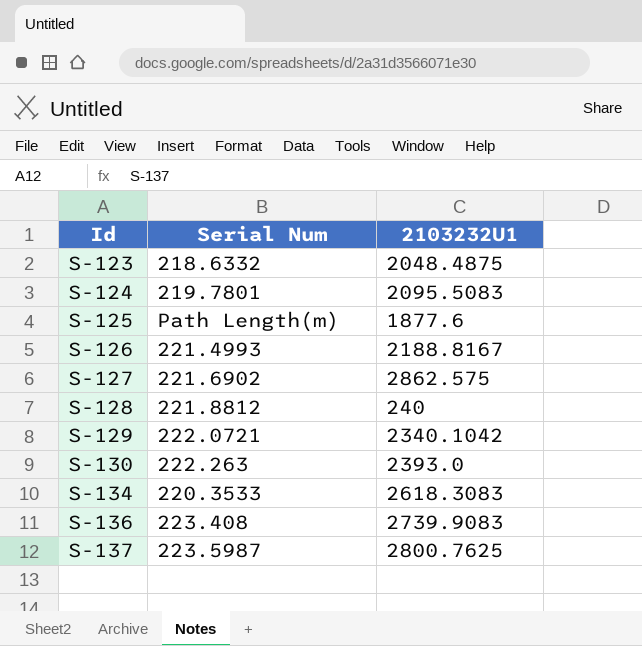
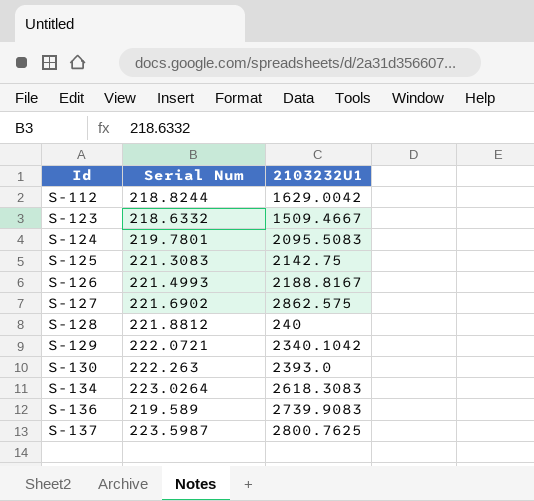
row S-112: none -> 218.8244 | 1629.0042
S-123 | 2103232U1: 2048.4875 -> 1509.4667
S-125 | Serial Num: Path Length(m) -> 221.3083
S-125 | 2103232U1: 1877.6 -> 2142.75
S-134 | Serial Num: 220.3533 -> 223.0264
S-136 | Serial Num: 223.408 -> 219.589

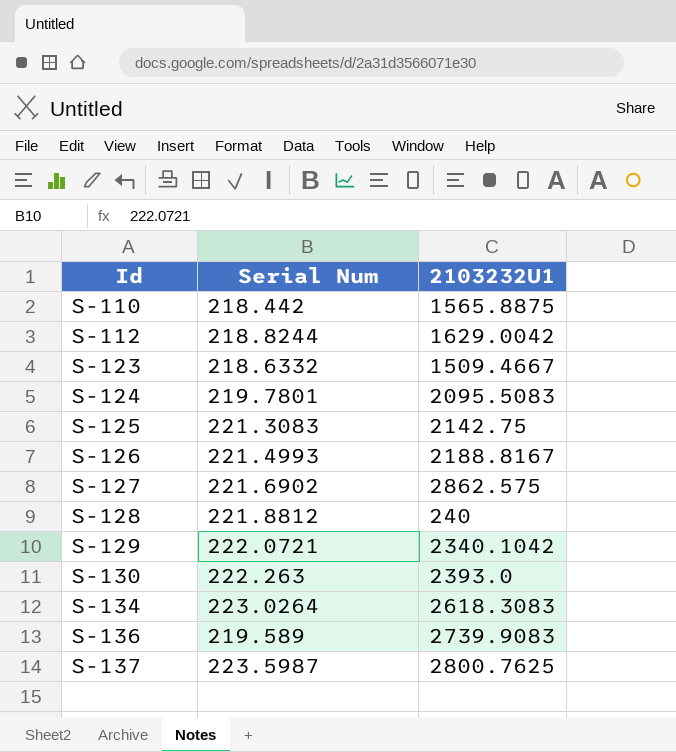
row S-110: none -> 218.442 | 1565.8875

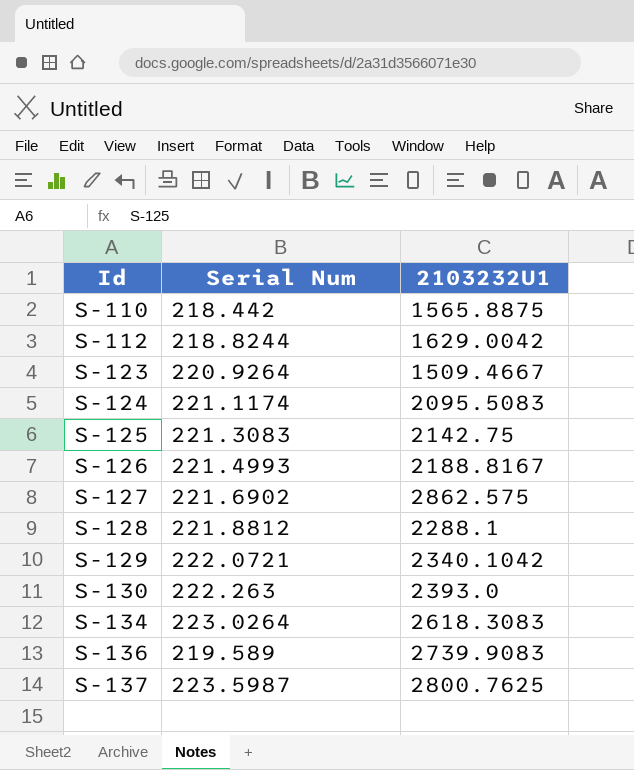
S-123 | Serial Num: 218.6332 -> 220.9264
S-124 | Serial Num: 219.7801 -> 221.1174
S-128 | 2103232U1: 240 -> 2288.1

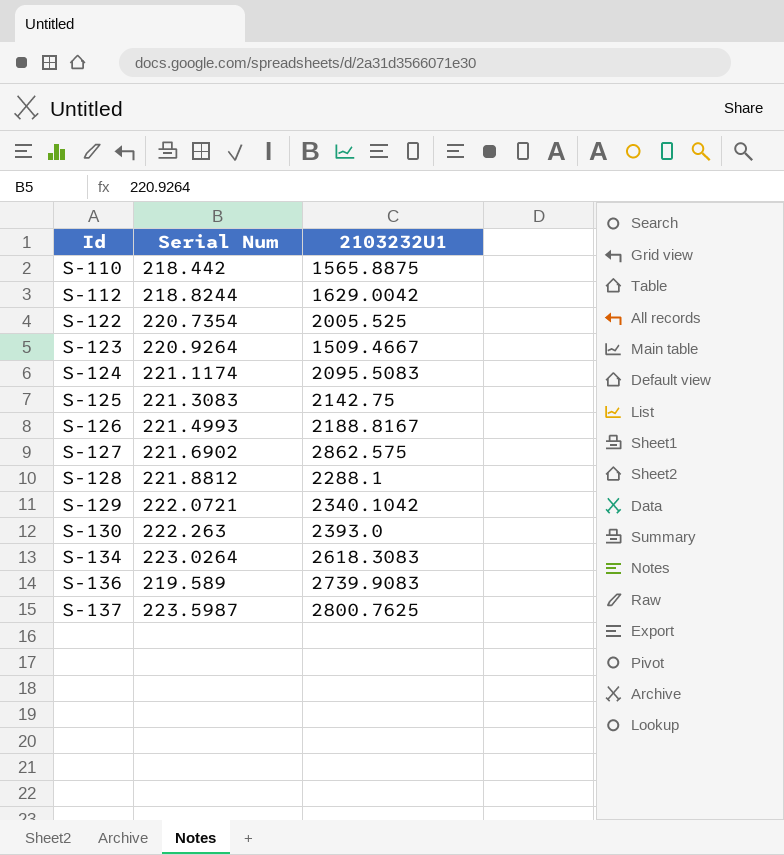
row S-122: none -> 220.7354 | 2005.525

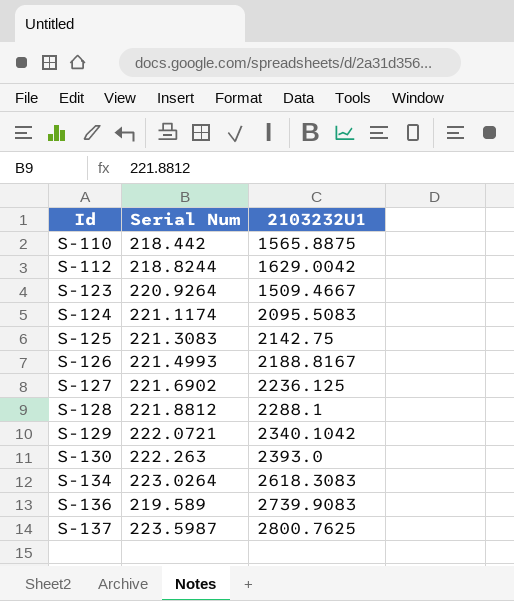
row S-122: 220.7354 | 2005.525 -> none
S-127 | 2103232U1: 2862.575 -> 2236.125

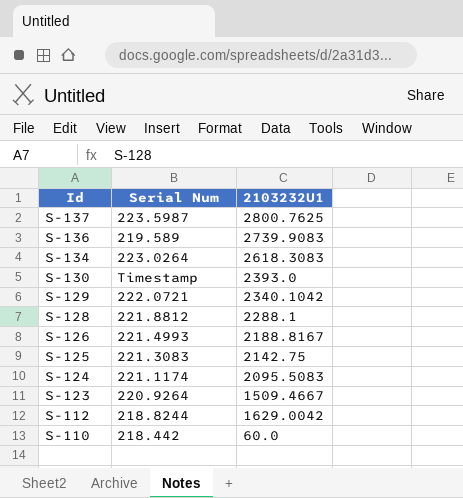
row order: Id ascending -> Id descending
row S-127: 221.6902 | 2236.125 -> none
S-130 | Serial Num: 222.263 -> Timestamp
S-110 | 2103232U1: 1565.8875 -> 60.0

